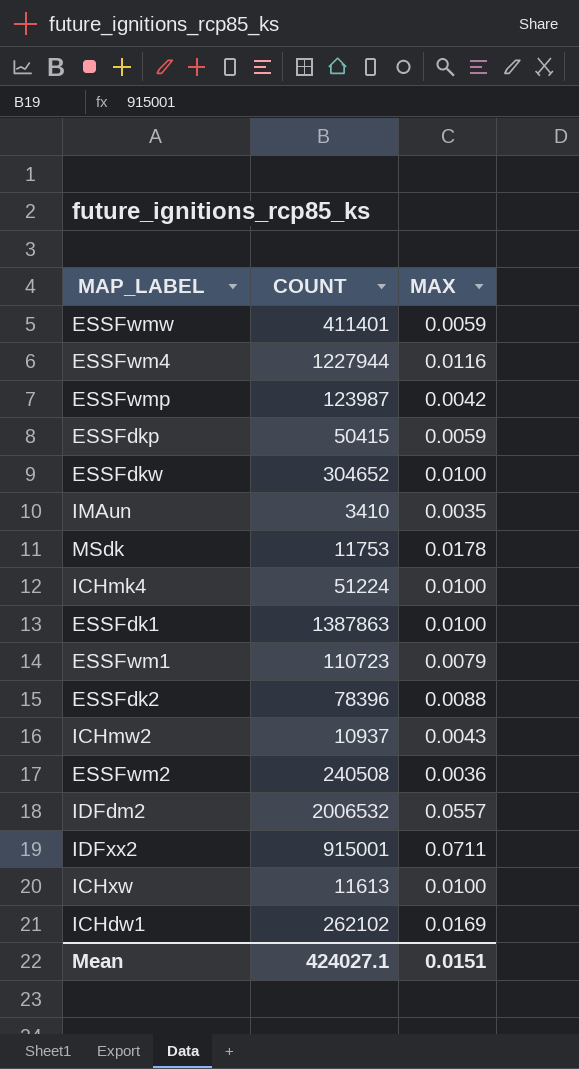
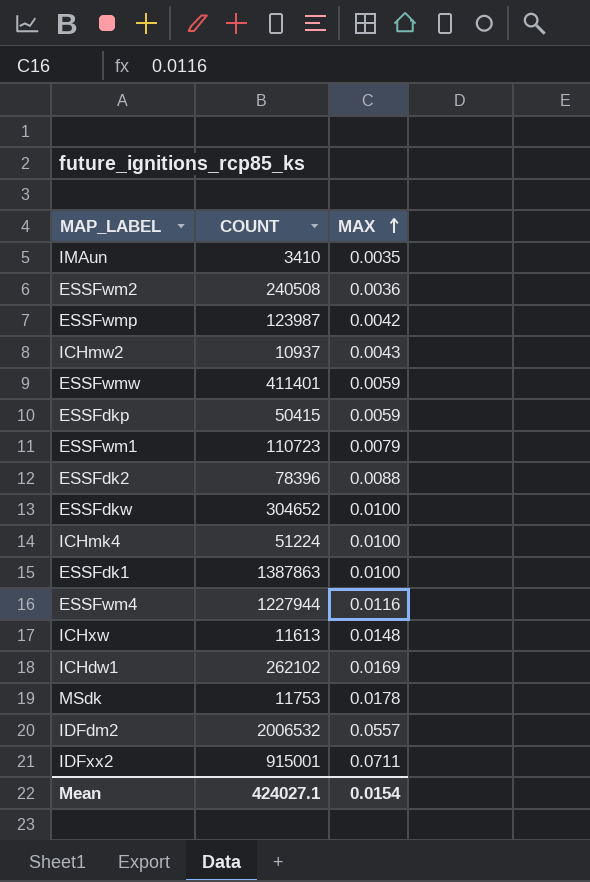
row order: none -> MAX ascending
ICHxw | MAX: 0.0100 -> 0.0148
Mean | MAX: 0.0151 -> 0.0154

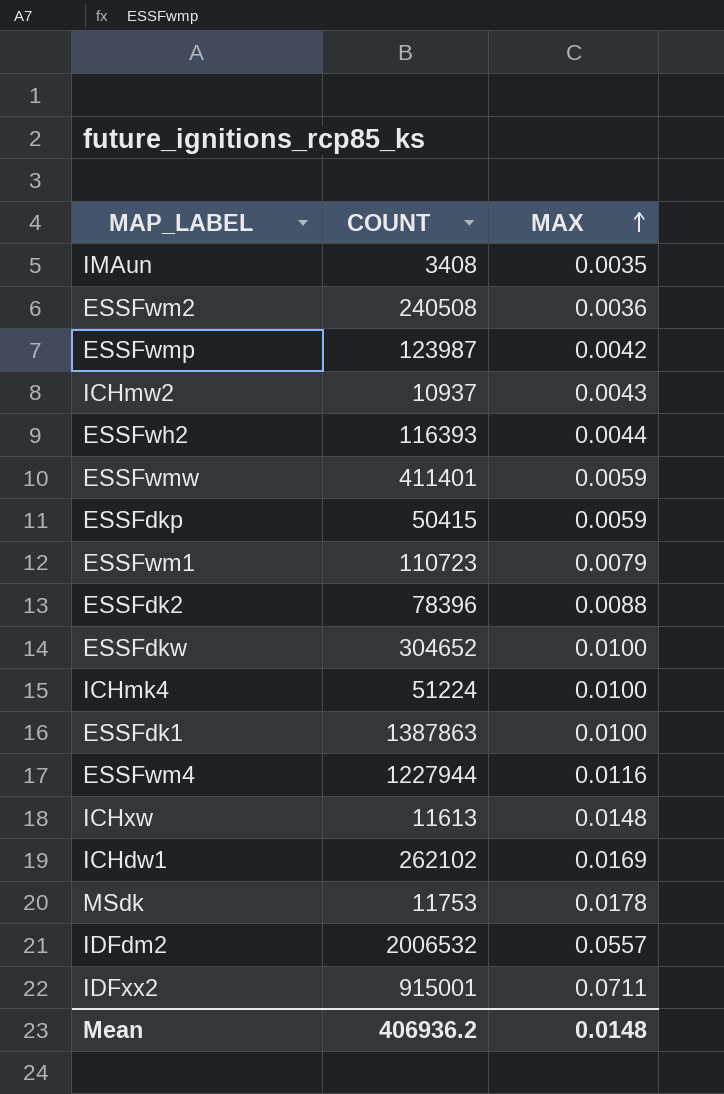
IMAun | COUNT: 3410 -> 3408
row ESSFwh2: none -> 116393 | 0.0044
Mean | COUNT: 424027.1 -> 406936.2
Mean | MAX: 0.0154 -> 0.0148

